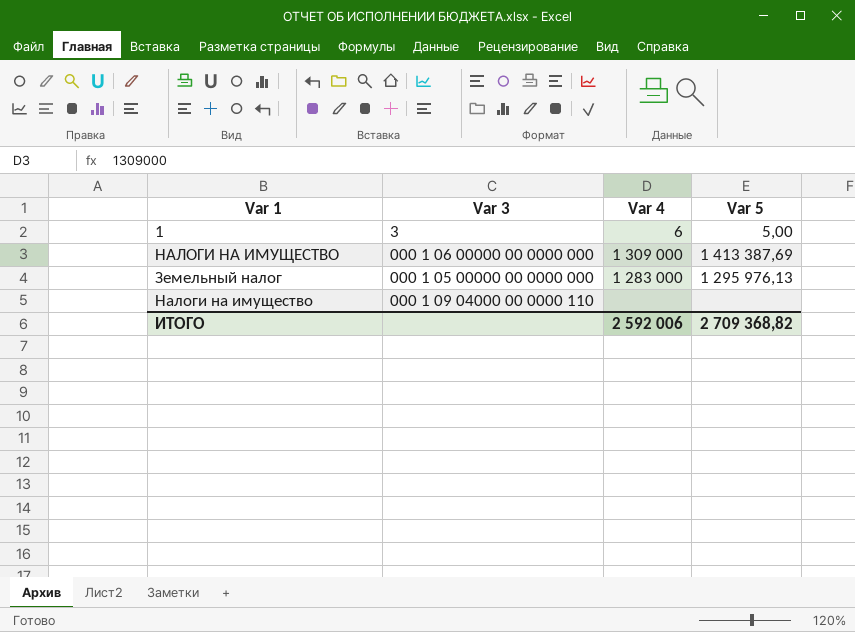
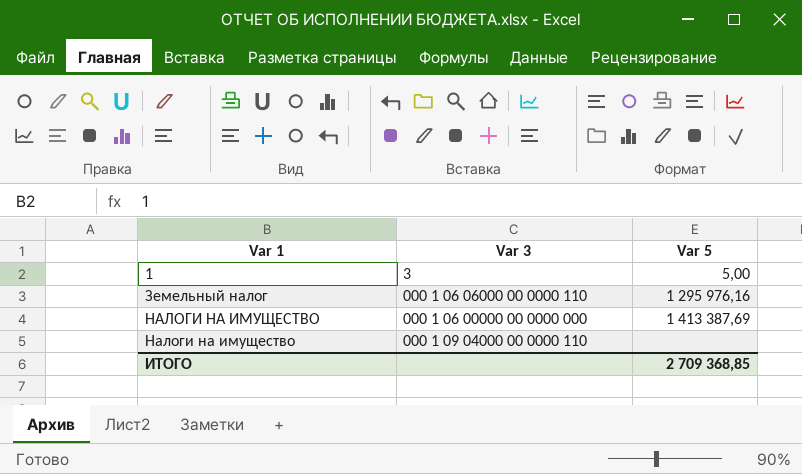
row order: none -> Var 1 ascending
column Var 4 | position: 3 -> none
Земельный налог | Var 3: 000 1 05 00000 00 0000 000 -> 000 1 06 06000 00 0000 110
Земельный налог | Var 5: 1 295 976,13 -> 1 295 976,16
ИТОГО | Var 5: 2 709 368,82 -> 2 709 368,85

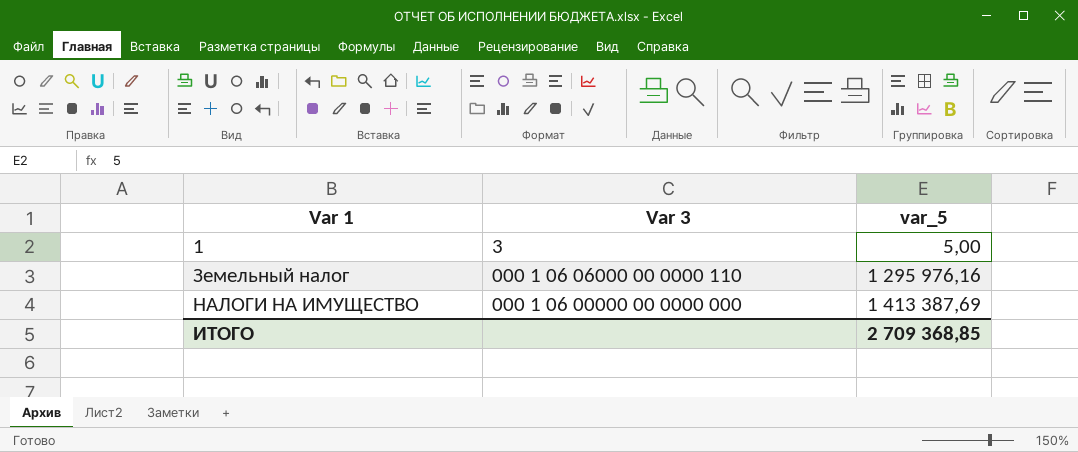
column name: Var 5 -> var_5
row Налоги на имущество: 000 1 09 04000 00 0000 110 | none -> none

